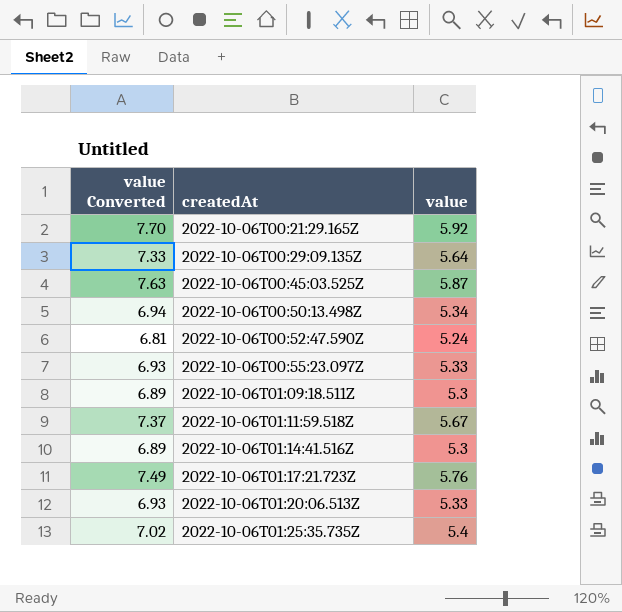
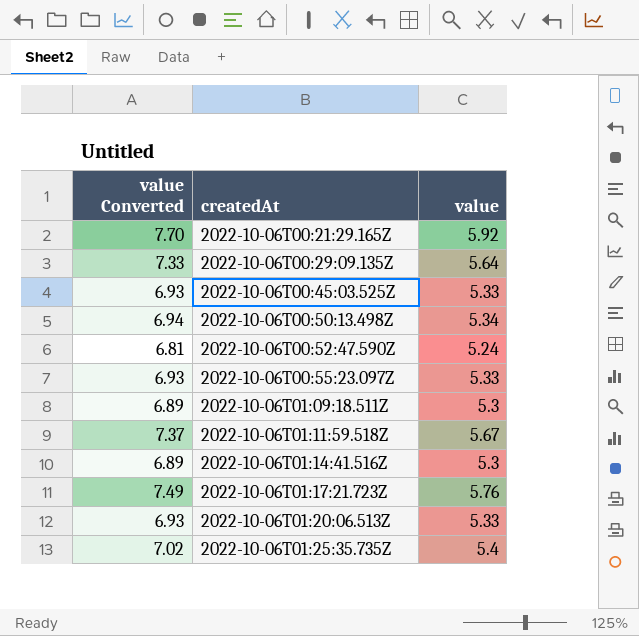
2022-10-06T00:45:03.525Z | value Converted: 7.63 -> 6.93
2022-10-06T00:45:03.525Z | value: 5.87 -> 5.33

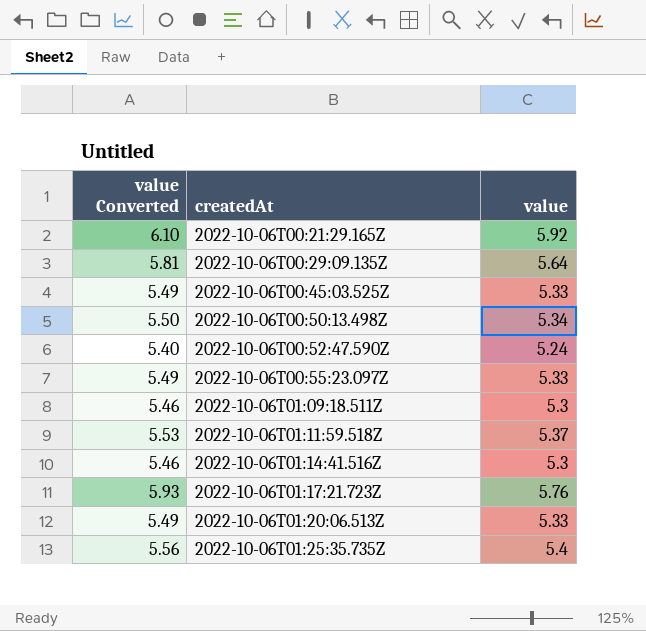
column value Converted | formula: [value] * 1.3 -> [value] * 1.03
2022-10-06T01:11:59.518Z | value: 5.67 -> 5.37

